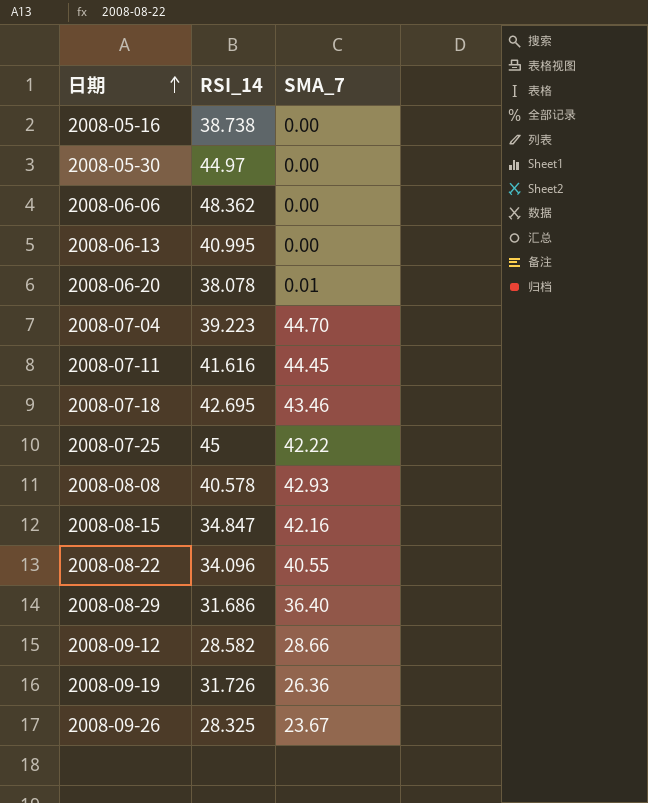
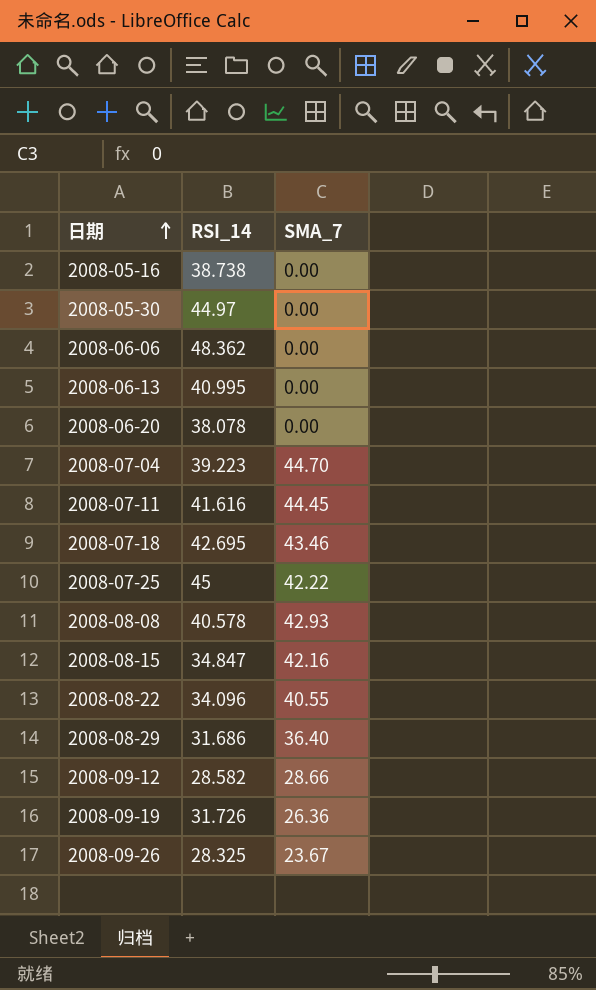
2008-06-20 | SMA_7: 0.01 -> 0.00

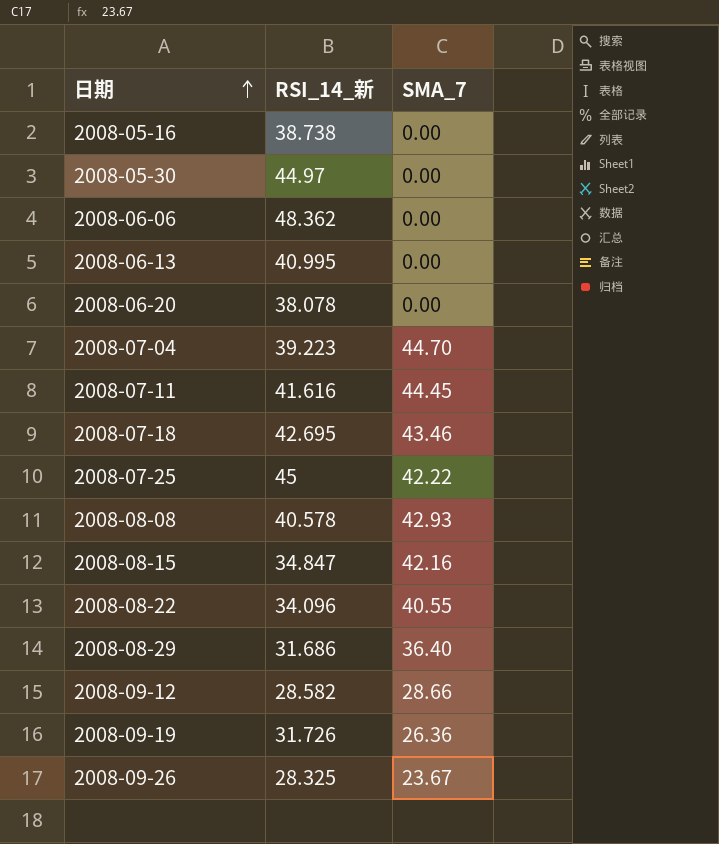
column name: RSI_14 -> RSI_14_新

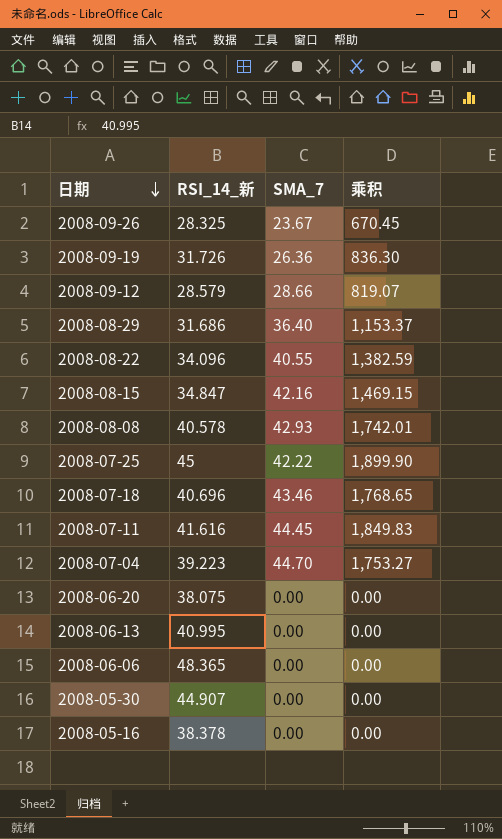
row order: 日期 ascending -> 日期 descending
column 乘积 | formula: none -> [RSI_14_新] * [SMA_7]
2008-09-12 | RSI_14_新: 28.582 -> 28.579
2008-07-18 | RSI_14_新: 42.695 -> 40.696
2008-06-20 | RSI_14_新: 38.078 -> 38.075
2008-06-06 | RSI_14_新: 48.362 -> 48.365
2008-05-30 | RSI_14_新: 44.97 -> 44.907
2008-05-16 | RSI_14_新: 38.738 -> 38.378

